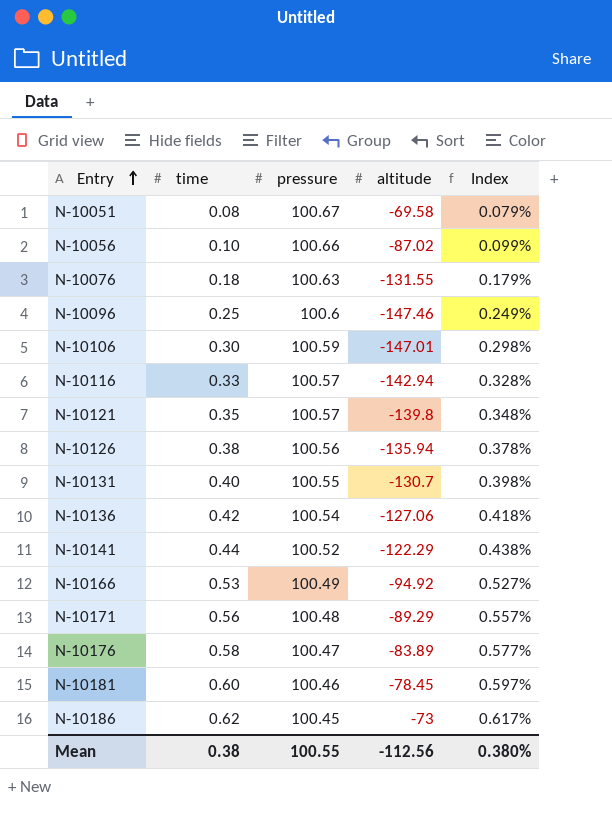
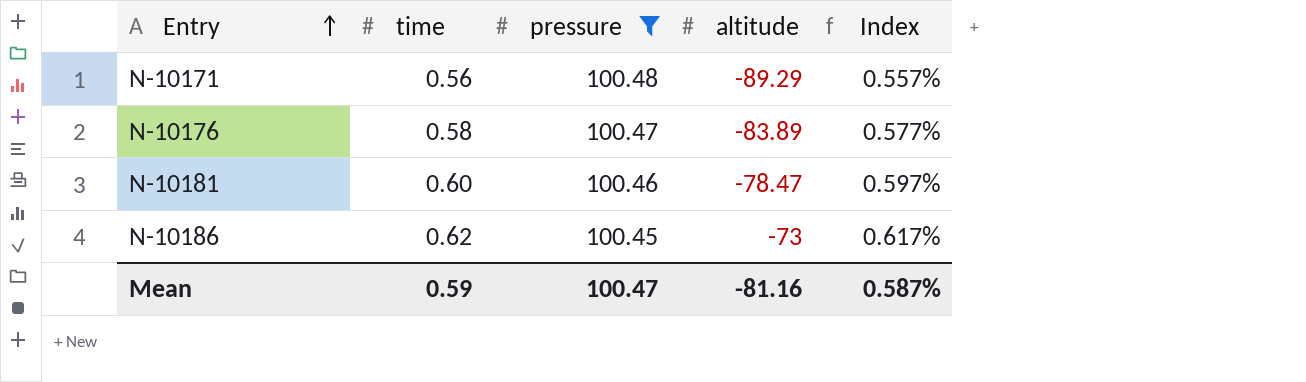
filter: none -> pressure <= 100.48
N-10181 | altitude: -78.45 -> -78.47
Mean | time: 0.38 -> 0.59
Mean | pressure: 100.55 -> 100.47
Mean | altitude: -112.56 -> -81.16
Mean | Index: 0.380% -> 0.587%

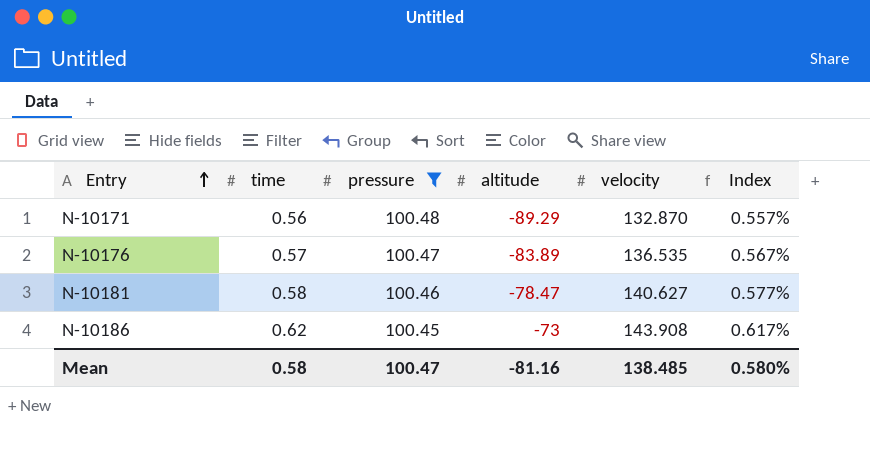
column velocity | position: none -> 5
N-10176 | time: 0.58 -> 0.57
N-10176 | Index: 0.577% -> 0.567%
N-10181 | time: 0.60 -> 0.58
N-10181 | Index: 0.597% -> 0.577%
Mean | time: 0.59 -> 0.58
Mean | Index: 0.587% -> 0.580%

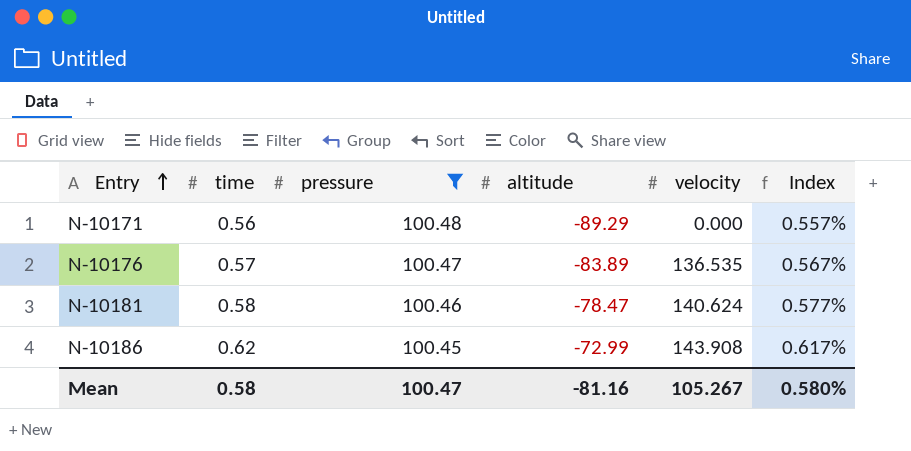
N-10171 | velocity: 132.870 -> 0.000
N-10181 | velocity: 140.627 -> 140.624
N-10186 | altitude: -73 -> -72.99
Mean | velocity: 138.485 -> 105.267

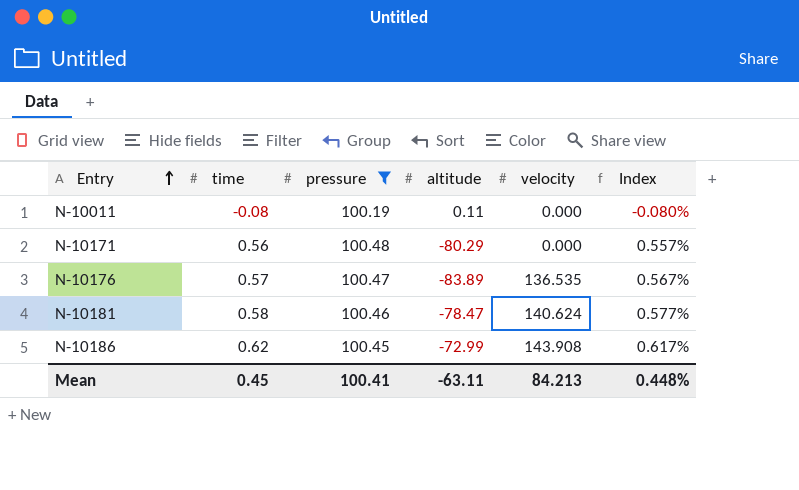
row N-10011: none -> -0.08 | 100.19 | 0.11 | 0.000 | -0.080%
N-10171 | altitude: -89.29 -> -80.29
Mean | time: 0.58 -> 0.45
Mean | pressure: 100.47 -> 100.41
Mean | altitude: -81.16 -> -63.11
Mean | velocity: 105.267 -> 84.213
Mean | Index: 0.580% -> 0.448%

